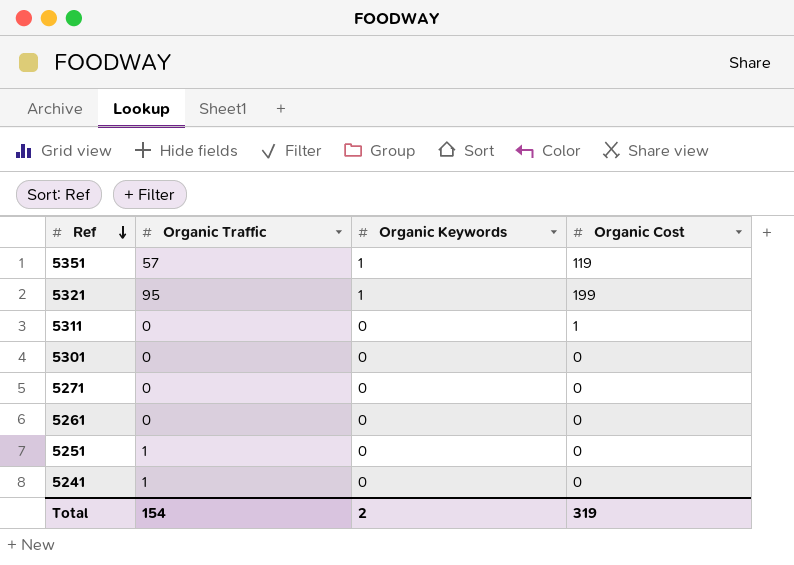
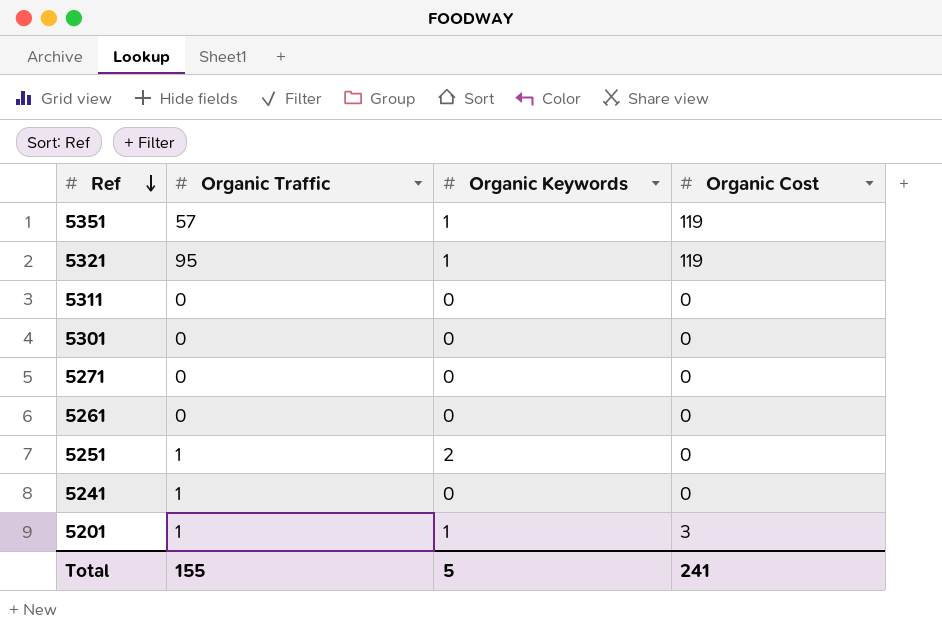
5321 | Organic Cost: 199 -> 119
5311 | Organic Cost: 1 -> 0
5251 | Organic Keywords: 0 -> 2
row 5201: none -> 1 | 1 | 3
Total | Organic Traffic: 154 -> 155
Total | Organic Keywords: 2 -> 5
Total | Organic Cost: 319 -> 241

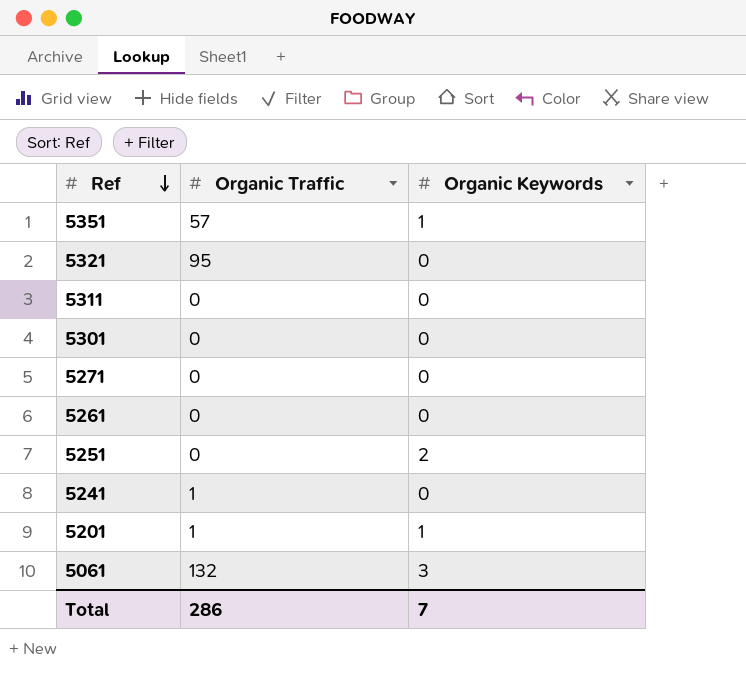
column Organic Cost | position: 4 -> none
5321 | Organic Keywords: 1 -> 0
5251 | Organic Traffic: 1 -> 0
row 5061: none -> 132 | 3
Total | Organic Traffic: 155 -> 286
Total | Organic Keywords: 5 -> 7

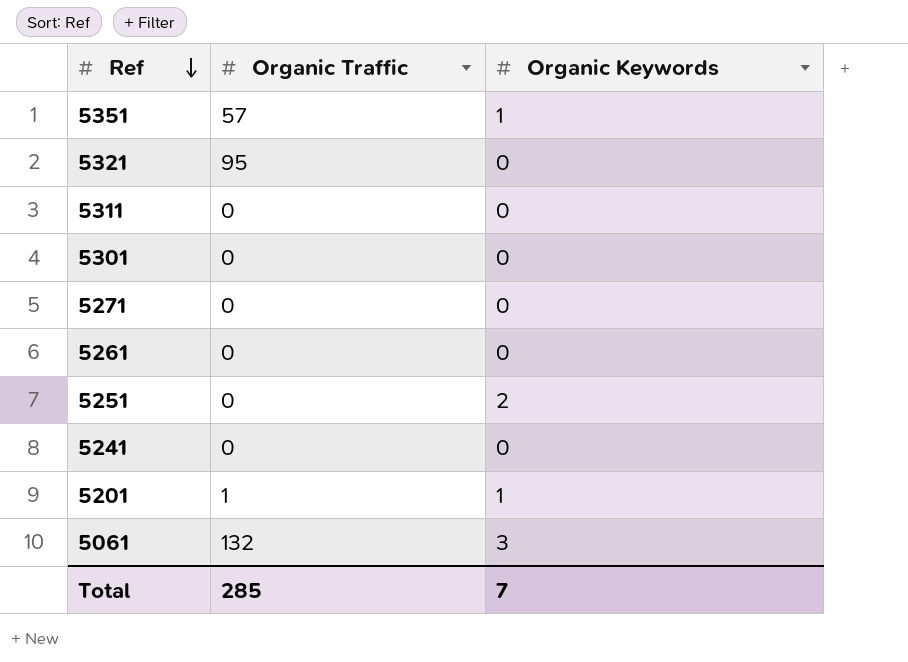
5241 | Organic Traffic: 1 -> 0
Total | Organic Traffic: 286 -> 285

